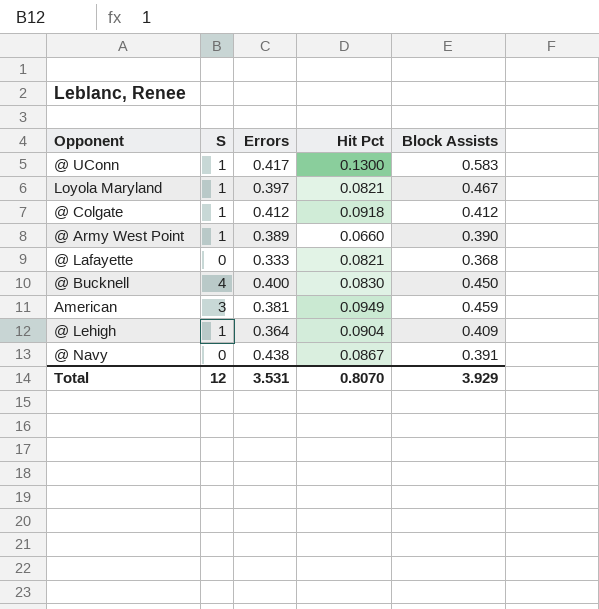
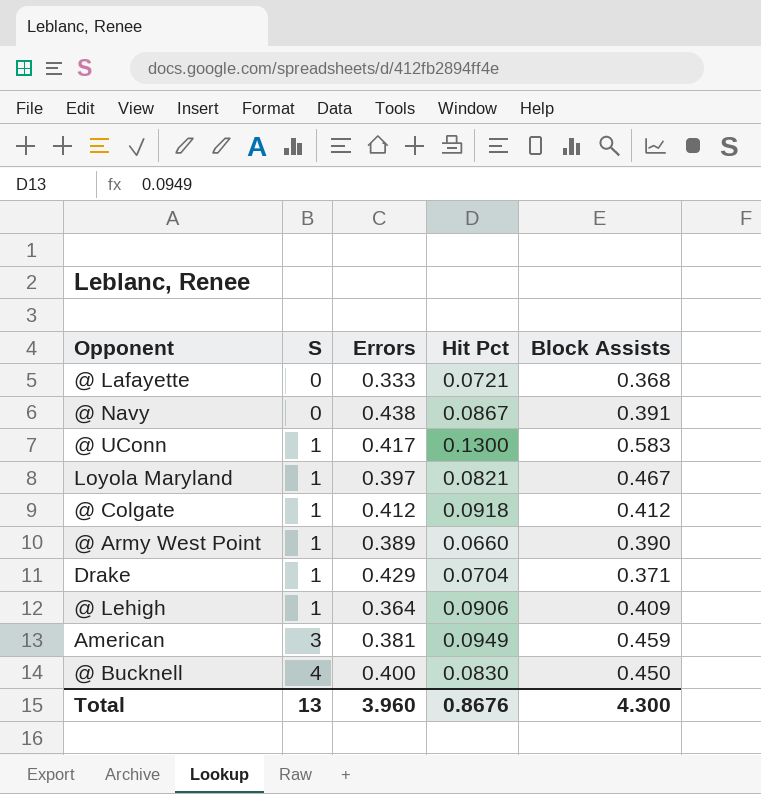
row order: none -> S ascending
@ Lafayette | Hit Pct: 0.0821 -> 0.0721
row Drake: none -> 1 | 0.429 | 0.0704 | 0.371
@ Lehigh | Hit Pct: 0.0904 -> 0.0906
Total | S: 12 -> 13
Total | Errors: 3.531 -> 3.960
Total | Hit Pct: 0.8070 -> 0.8676
Total | Block Assists: 3.929 -> 4.300

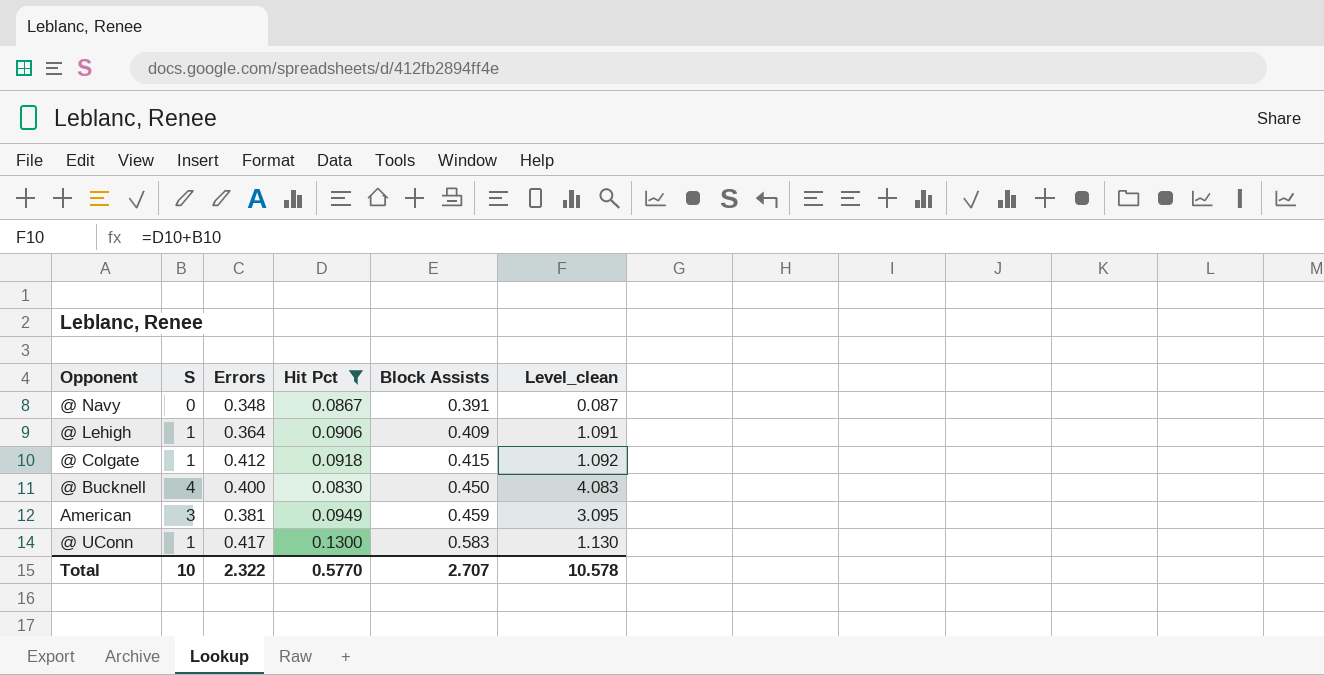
filter: none -> Hit Pct >= 0.0830
row order: S ascending -> Block Assists ascending
column Level_clean | formula: none -> [S] + [Hit Pct]
@ Navy | Errors: 0.438 -> 0.348
@ Colgate | Block Assists: 0.412 -> 0.415
Total | S: 13 -> 10
Total | Errors: 3.960 -> 2.322
Total | Hit Pct: 0.8676 -> 0.5770
Total | Block Assists: 4.300 -> 2.707

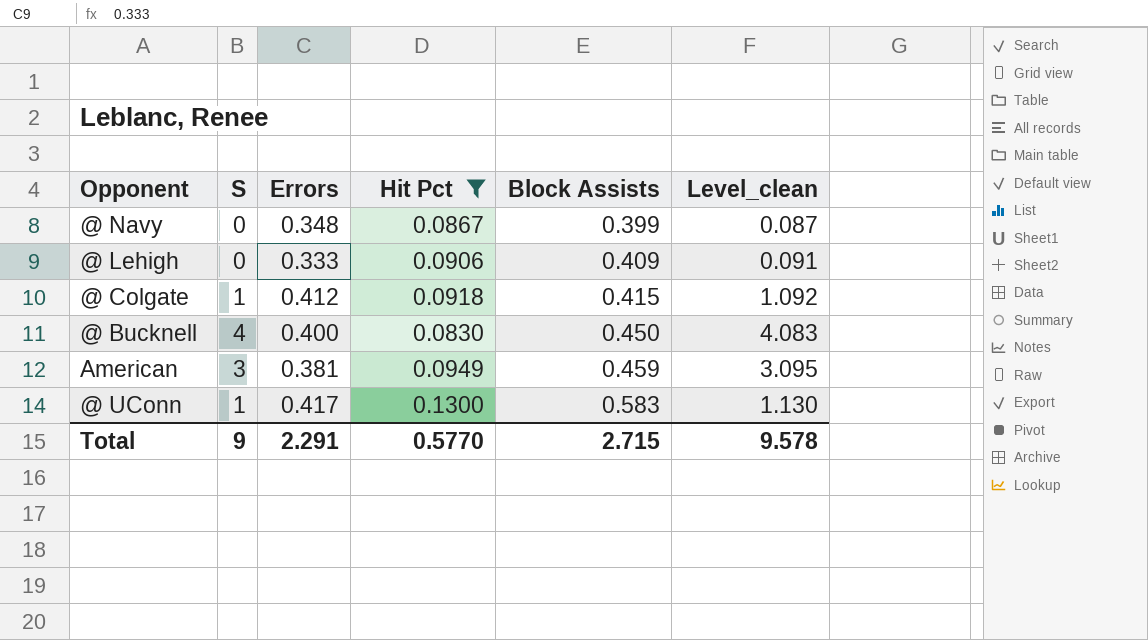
@ Navy | Block Assists: 0.391 -> 0.399
@ Lehigh | S: 1 -> 0
@ Lehigh | Errors: 0.364 -> 0.333
@ Lehigh | Level_clean: 1.091 -> 0.091
Total | S: 10 -> 9
Total | Errors: 2.322 -> 2.291
Total | Block Assists: 2.707 -> 2.715
Total | Level_clean: 10.578 -> 9.578

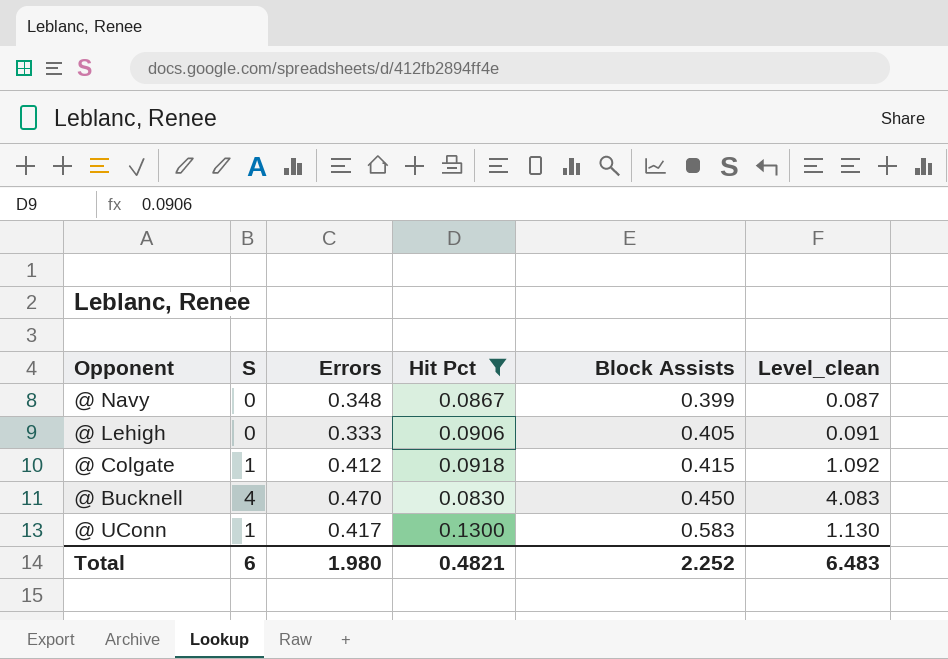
row American: 3 | 0.381 | 0.0949 | 0.459 | 3.095 -> none
@ Lehigh | Block Assists: 0.409 -> 0.405
@ Bucknell | Errors: 0.400 -> 0.470
Total | S: 9 -> 6
Total | Errors: 2.291 -> 1.980
Total | Hit Pct: 0.5770 -> 0.4821
Total | Block Assists: 2.715 -> 2.252
Total | Level_clean: 9.578 -> 6.483

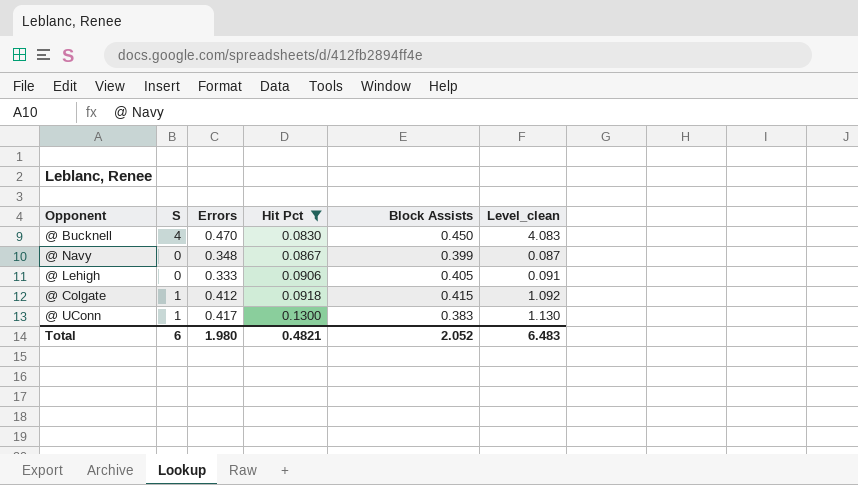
row order: Block Assists ascending -> Hit Pct ascending
@ UConn | Block Assists: 0.583 -> 0.383
Total | Block Assists: 2.252 -> 2.052

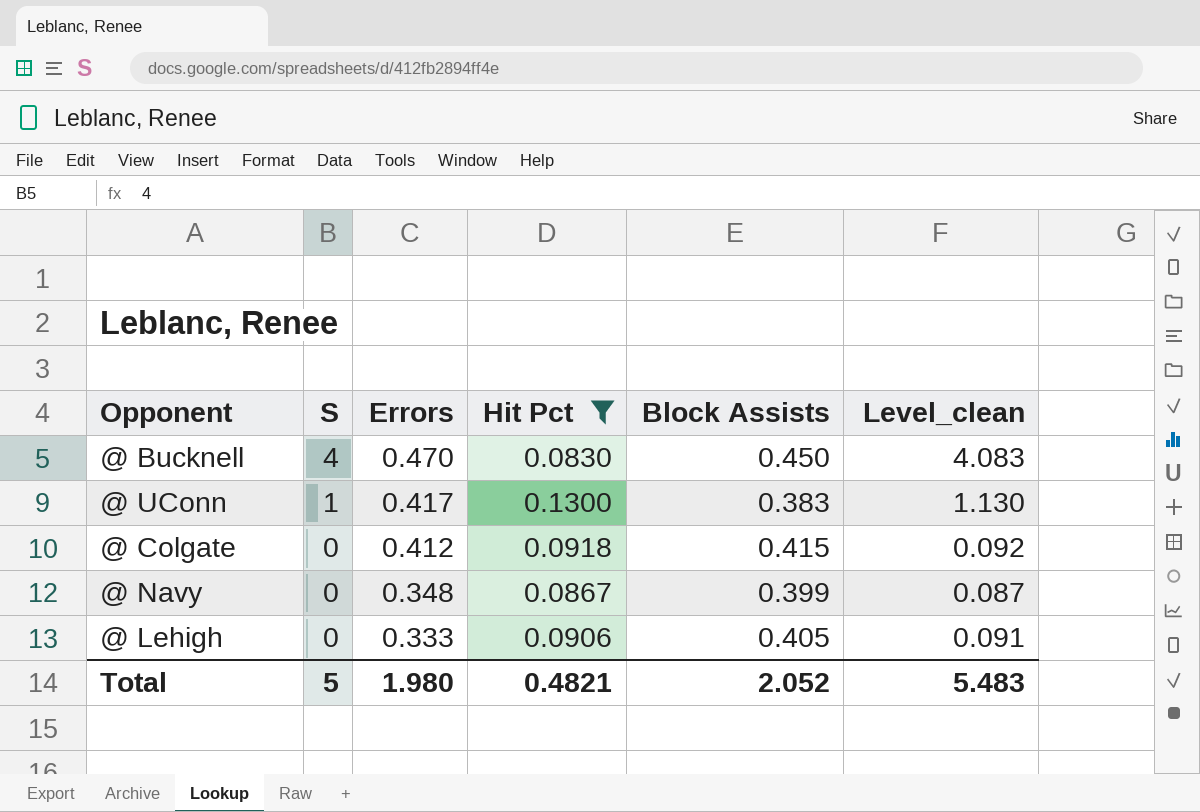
row order: Hit Pct ascending -> S descending
@ Colgate | S: 1 -> 0
@ Colgate | Level_clean: 1.092 -> 0.092
Total | S: 6 -> 5
Total | Level_clean: 6.483 -> 5.483

